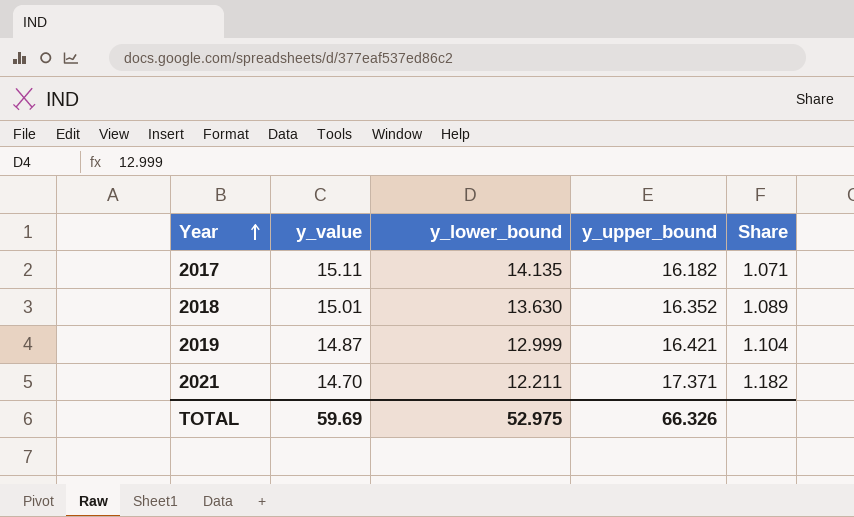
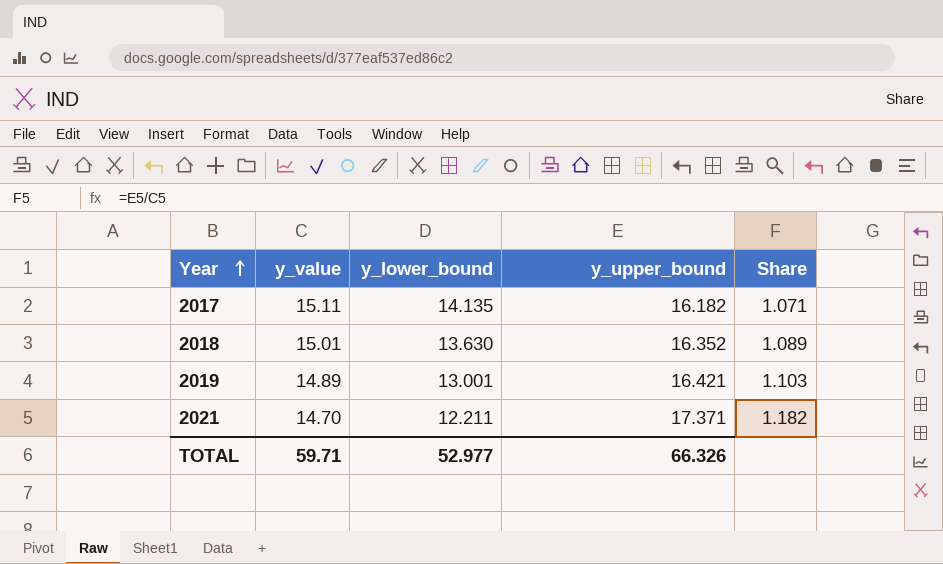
2019 | y_value: 14.87 -> 14.89
2019 | y_lower_bound: 12.999 -> 13.001
2019 | Share: 1.104 -> 1.103
TOTAL | y_value: 59.69 -> 59.71
TOTAL | y_lower_bound: 52.975 -> 52.977

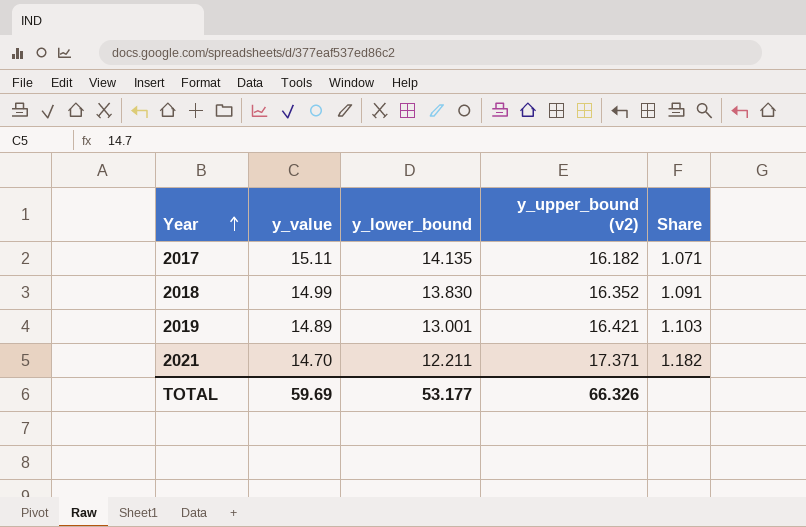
column name: y_upper_bound -> y_upper_bound (v2)
2018 | y_value: 15.01 -> 14.99
2018 | y_lower_bound: 13.630 -> 13.830
2018 | Share: 1.089 -> 1.091
TOTAL | y_value: 59.71 -> 59.69
TOTAL | y_lower_bound: 52.977 -> 53.177

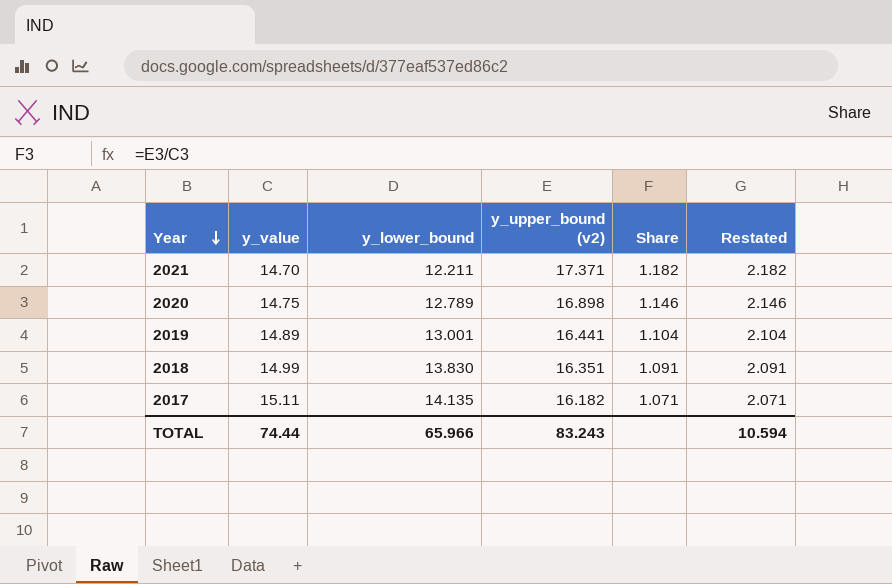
row order: Year ascending -> Year descending
column Restated | formula: none -> [Share] + 1
row 2020: none -> 14.75 | 12.789 | 16.898 | 1.146 | 2.146
2019 | y_upper_bound (v2): 16.421 -> 16.441
2019 | Share: 1.103 -> 1.104
2018 | y_upper_bound (v2): 16.352 -> 16.351
TOTAL | y_value: 59.69 -> 74.44
TOTAL | y_lower_bound: 53.177 -> 65.966
TOTAL | y_upper_bound (v2): 66.326 -> 83.243

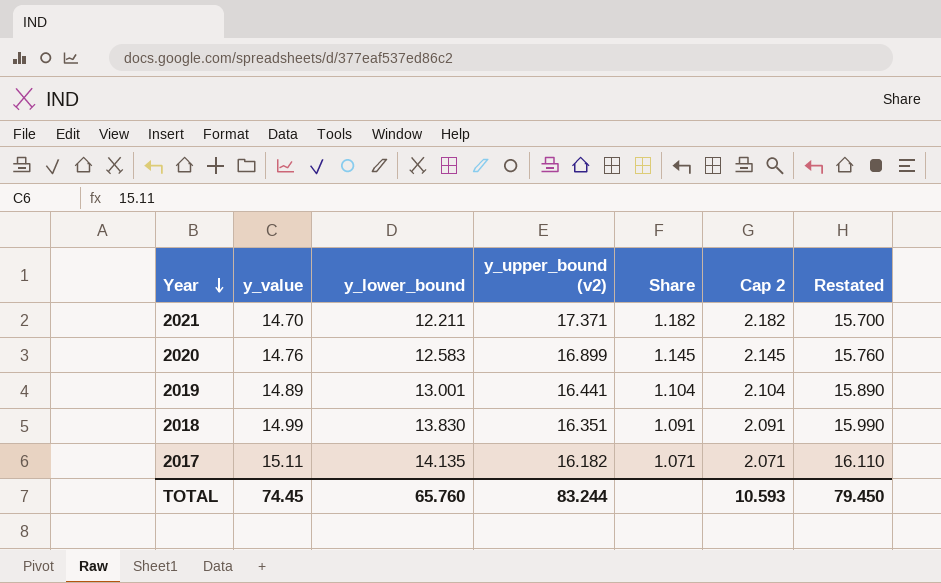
column Cap 2 | formula: none -> [Share] + 1
column Restated | formula: [Share] + 1 -> [y_value] + 1
2020 | y_value: 14.75 -> 14.76
2020 | y_lower_bound: 12.789 -> 12.583
2020 | y_upper_bound (v2): 16.898 -> 16.899
2020 | Share: 1.146 -> 1.145
TOTAL | y_value: 74.44 -> 74.45
TOTAL | y_lower_bound: 65.966 -> 65.760
TOTAL | y_upper_bound (v2): 83.243 -> 83.244
TOTAL | Restated: 10.594 -> 79.450

